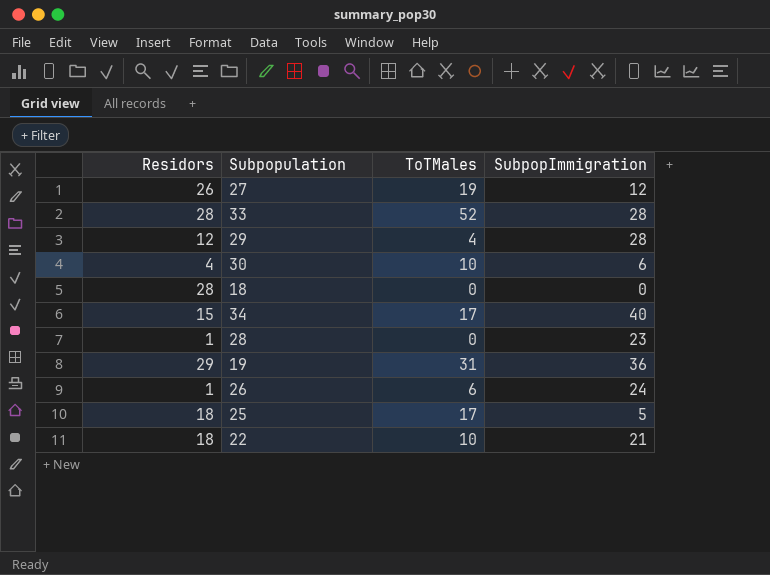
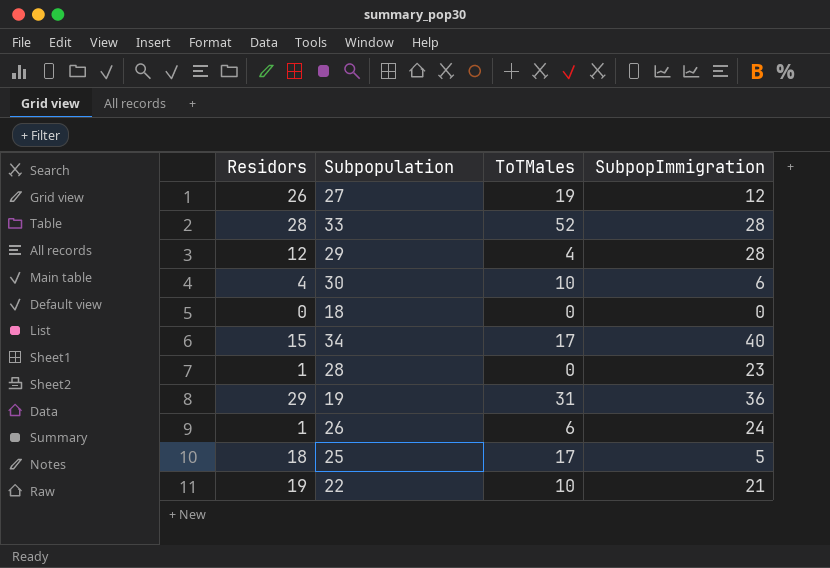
18 | Residors: 28 -> 0
22 | Residors: 18 -> 19

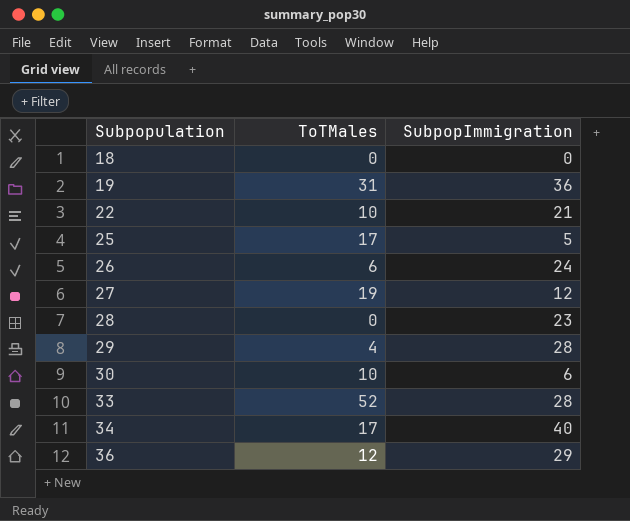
row order: none -> Subpopulation ascending
column Residors | position: 1 -> none
row 36: none -> 12 | 29

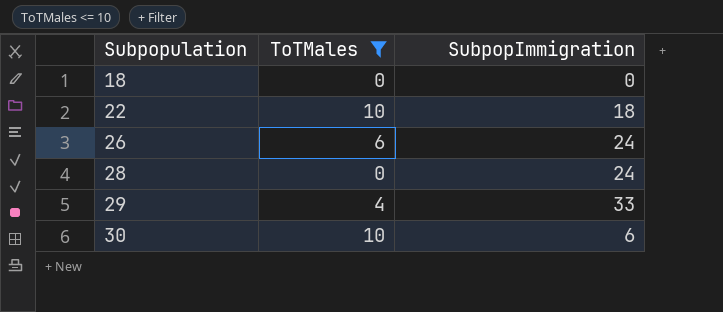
filter: none -> ToTMales <= 10
22 | SubpopImmigration: 21 -> 18
28 | SubpopImmigration: 23 -> 24
29 | SubpopImmigration: 28 -> 33

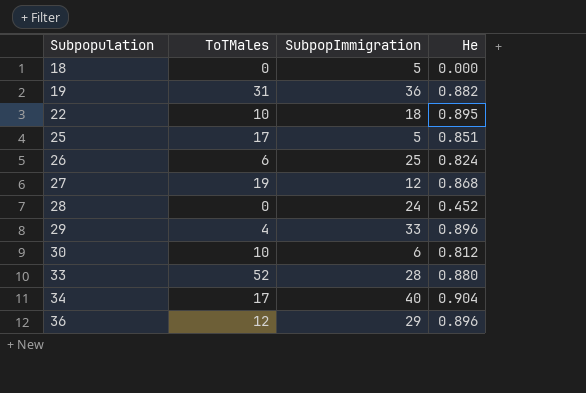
filter: ToTMales <= 10 -> none
column He | position: none -> 4
18 | SubpopImmigration: 0 -> 5
26 | SubpopImmigration: 24 -> 25

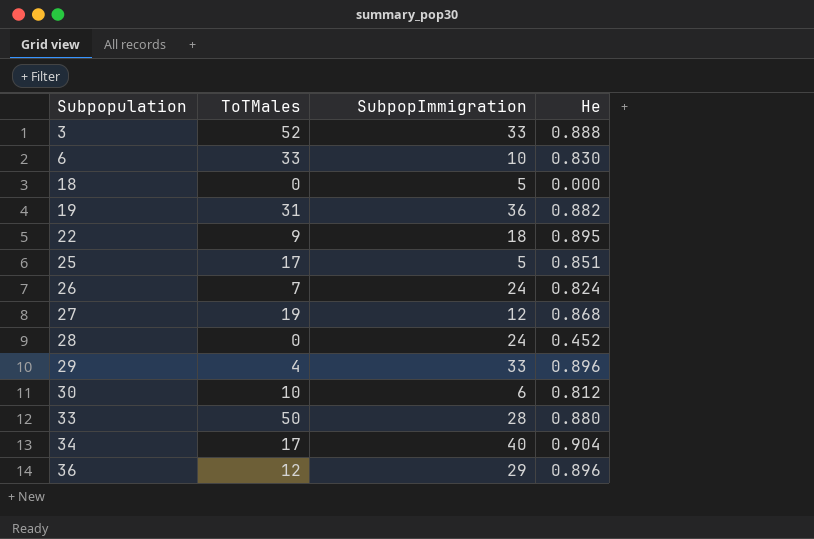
row 3: none -> 52 | 33 | 0.888
row 6: none -> 33 | 10 | 0.830
22 | ToTMales: 10 -> 9
26 | ToTMales: 6 -> 7
26 | SubpopImmigration: 25 -> 24
33 | ToTMales: 52 -> 50

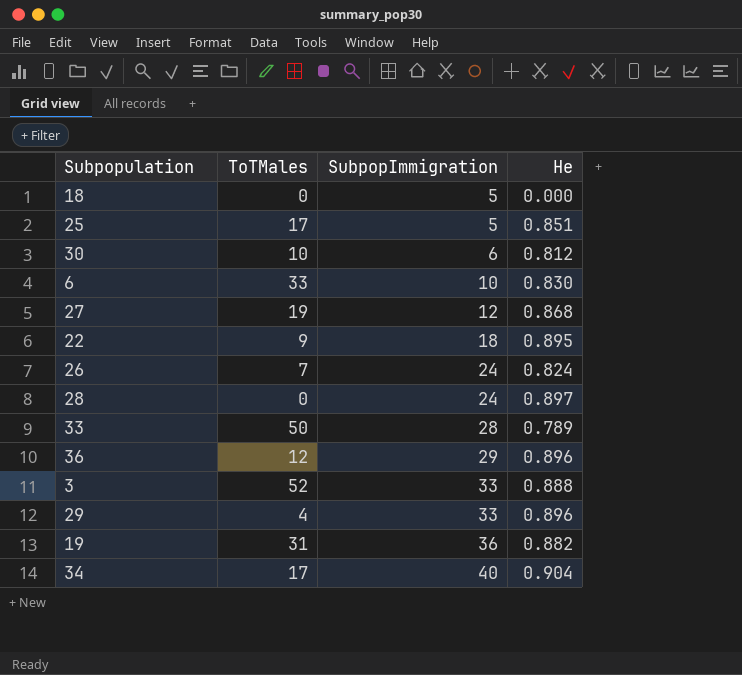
row order: Subpopulation ascending -> SubpopImmigration ascending
28 | He: 0.452 -> 0.897
33 | He: 0.880 -> 0.789

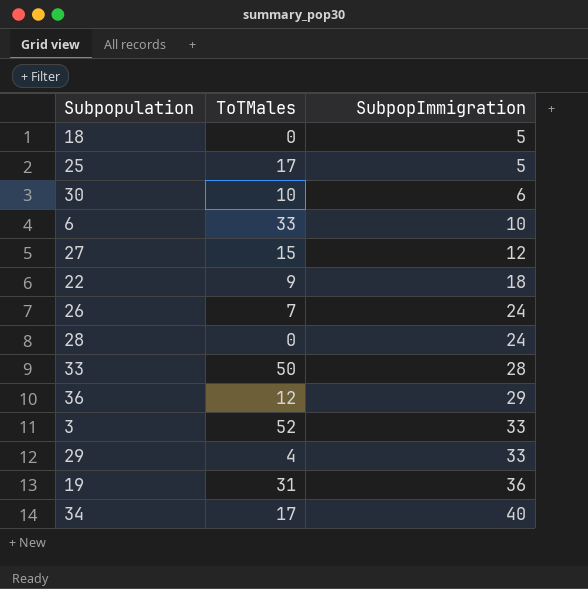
column He | position: 4 -> none
27 | ToTMales: 19 -> 15

